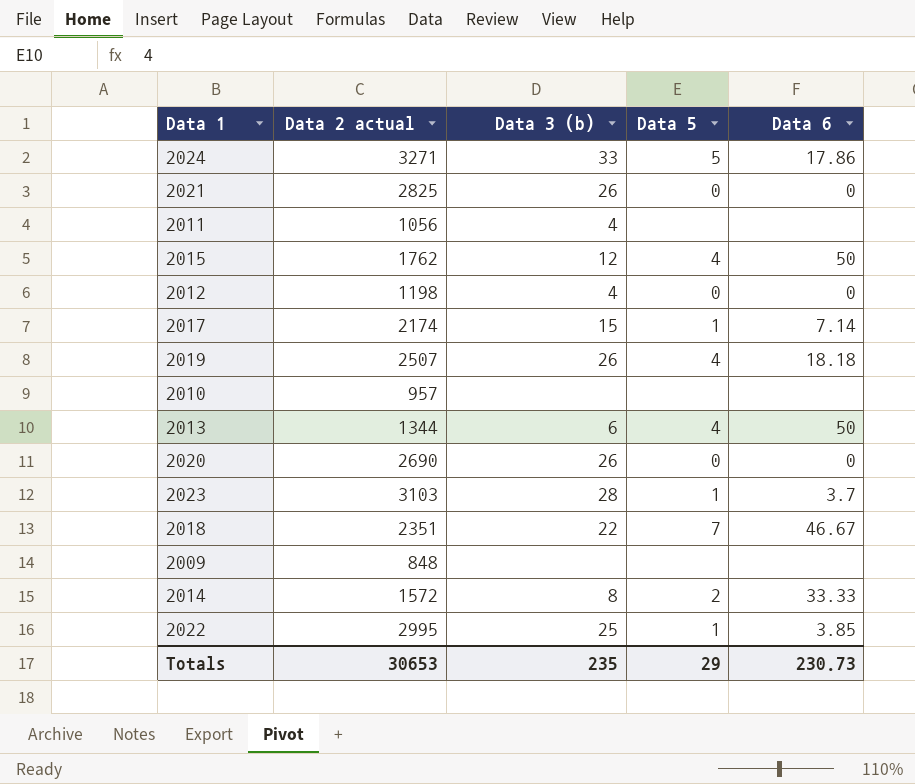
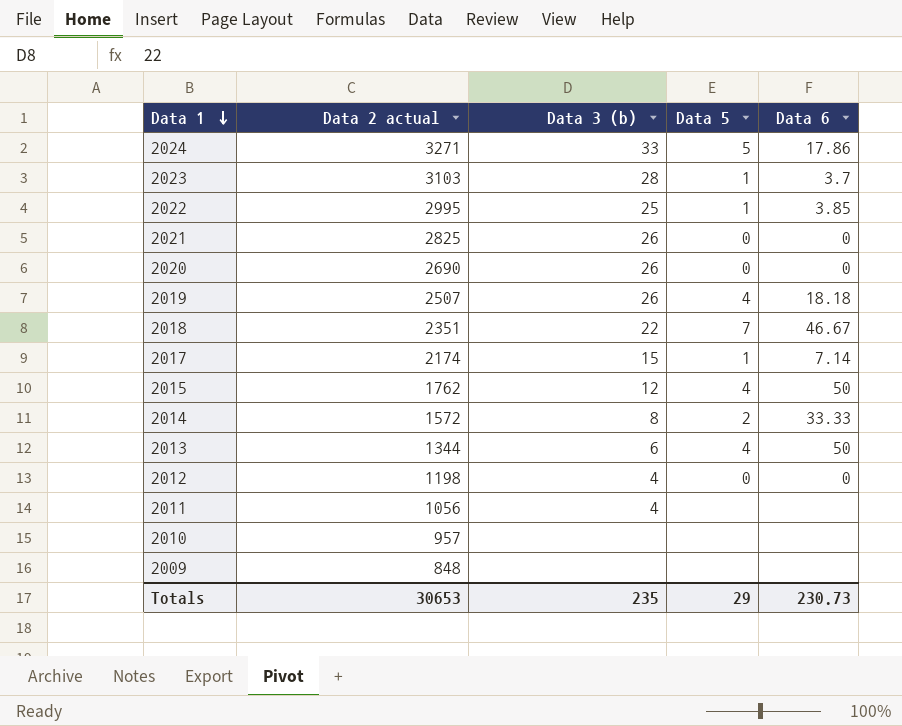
row order: none -> Data 1 descending

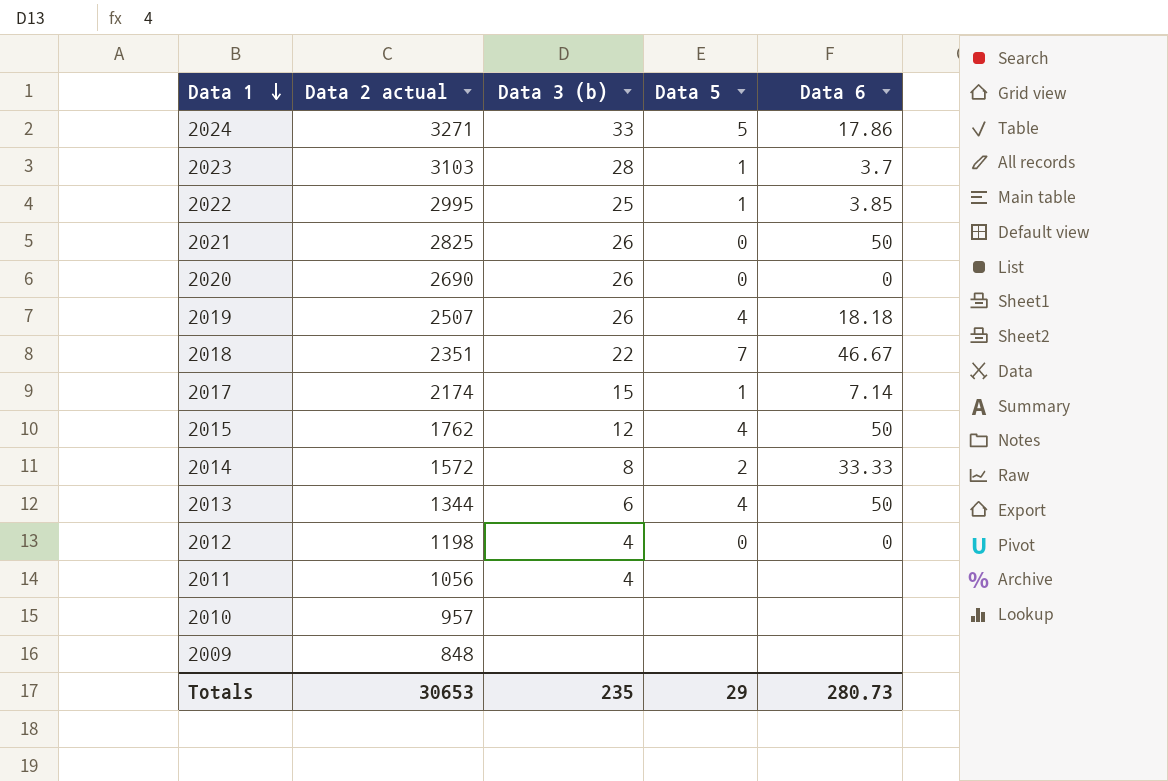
2021 | Data 6: 0 -> 50
Totals | Data 6: 230.73 -> 280.73

